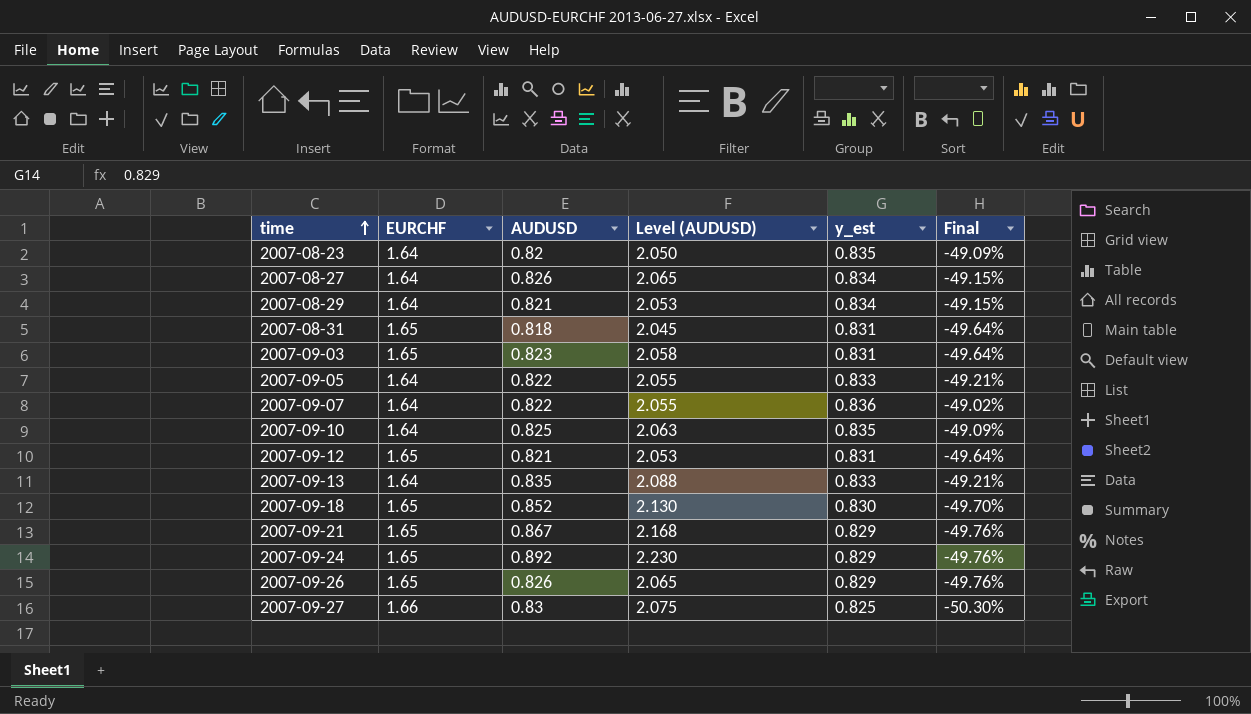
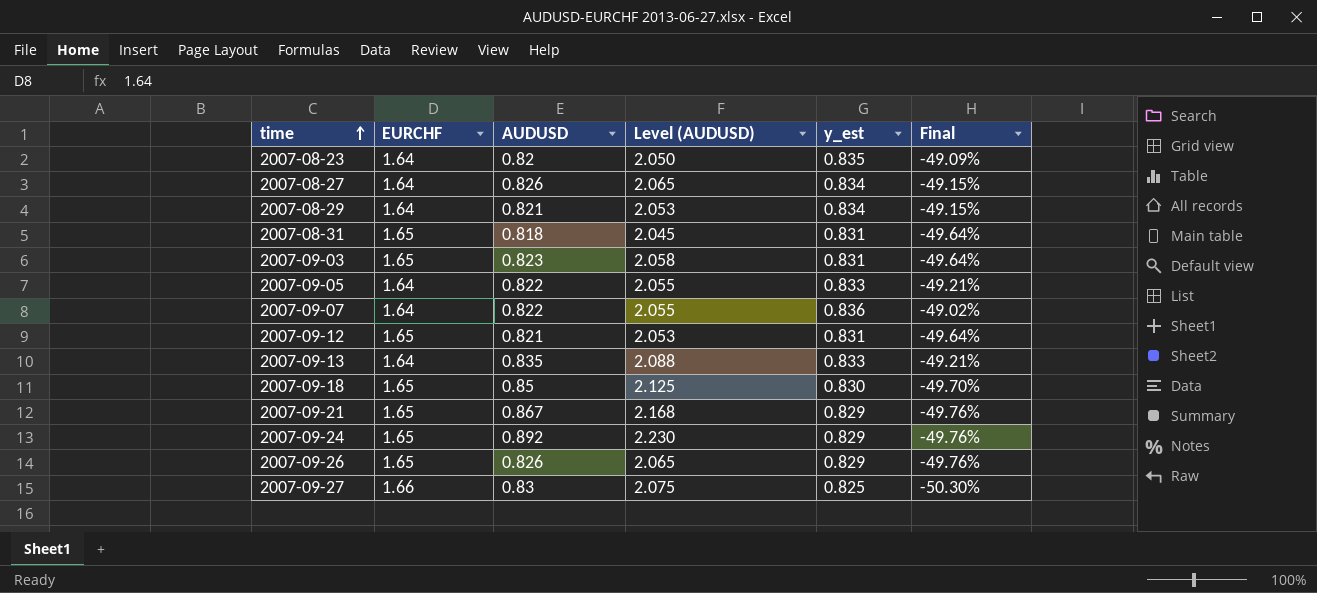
row 2007-09-10: 1.64 | 0.825 | 2.063 | 0.835 | -49.09% -> none
2007-09-18 | AUDUSD: 0.852 -> 0.85
2007-09-18 | Level (AUDUSD): 2.130 -> 2.125

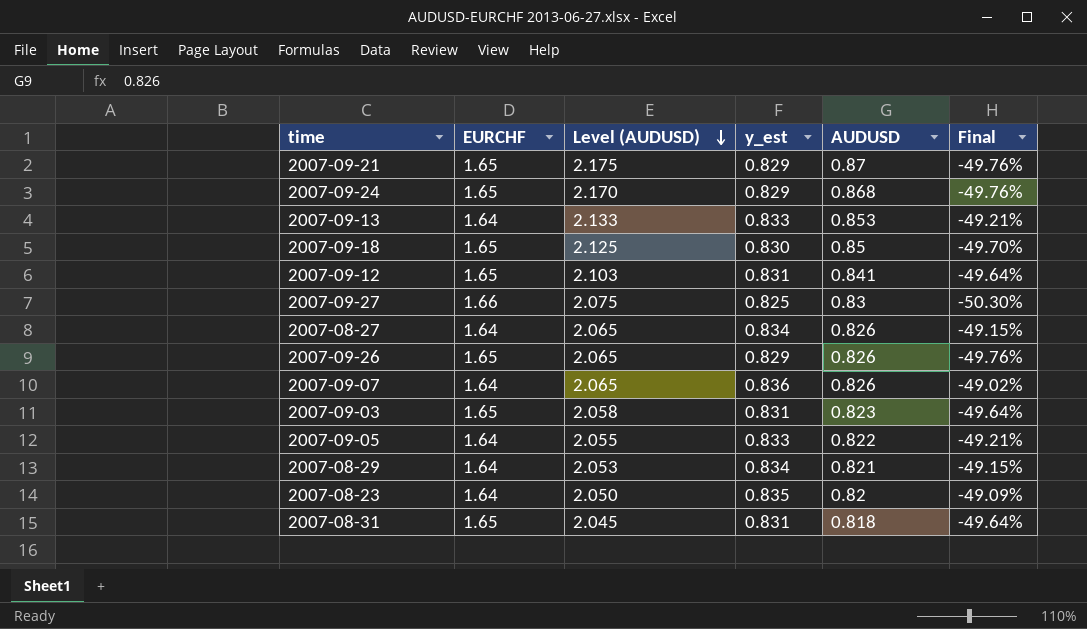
row order: time ascending -> Level (AUDUSD) descending
column AUDUSD | position: 3 -> 5
2007-09-21 | Level (AUDUSD): 2.168 -> 2.175
2007-09-21 | AUDUSD: 0.867 -> 0.87
2007-09-24 | Level (AUDUSD): 2.230 -> 2.170
2007-09-24 | AUDUSD: 0.892 -> 0.868
2007-09-13 | Level (AUDUSD): 2.088 -> 2.133
2007-09-13 | AUDUSD: 0.835 -> 0.853
2007-09-12 | Level (AUDUSD): 2.053 -> 2.103
2007-09-12 | AUDUSD: 0.821 -> 0.841
2007-09-07 | Level (AUDUSD): 2.055 -> 2.065
2007-09-07 | AUDUSD: 0.822 -> 0.826

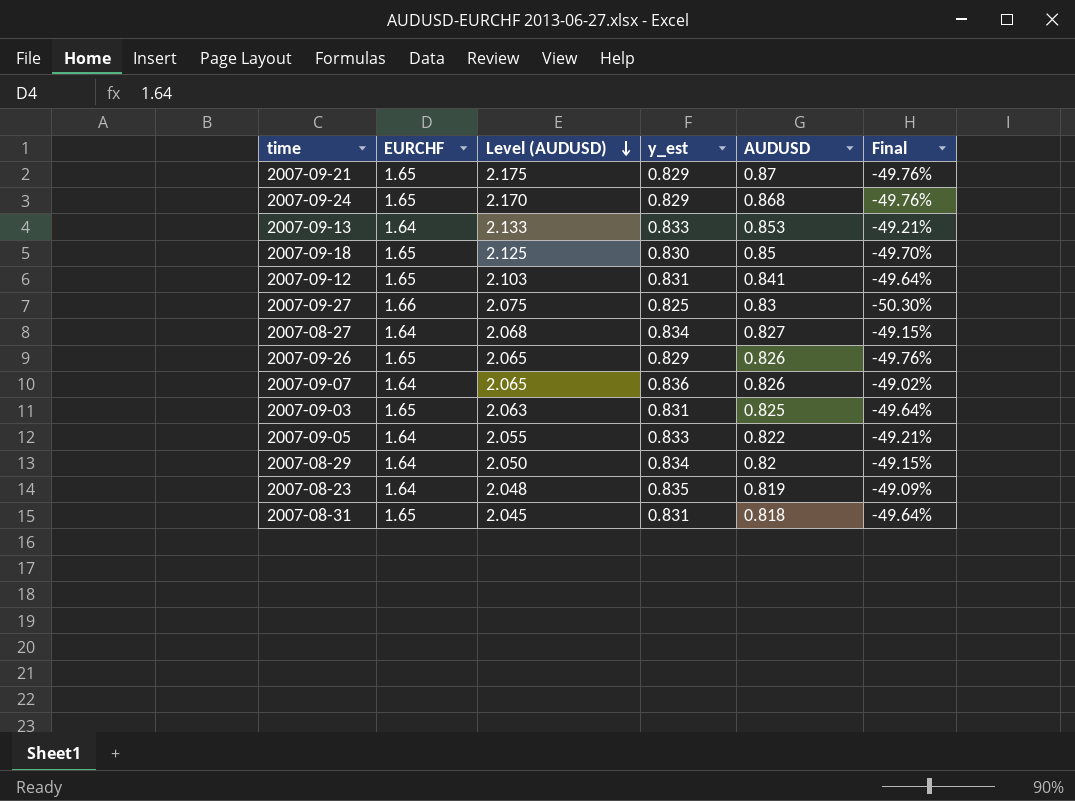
2007-08-27 | Level (AUDUSD): 2.065 -> 2.068
2007-08-27 | AUDUSD: 0.826 -> 0.827
2007-09-03 | Level (AUDUSD): 2.058 -> 2.063
2007-09-03 | AUDUSD: 0.823 -> 0.825
2007-08-29 | Level (AUDUSD): 2.053 -> 2.050
2007-08-29 | AUDUSD: 0.821 -> 0.82
2007-08-23 | Level (AUDUSD): 2.050 -> 2.048
2007-08-23 | AUDUSD: 0.82 -> 0.819

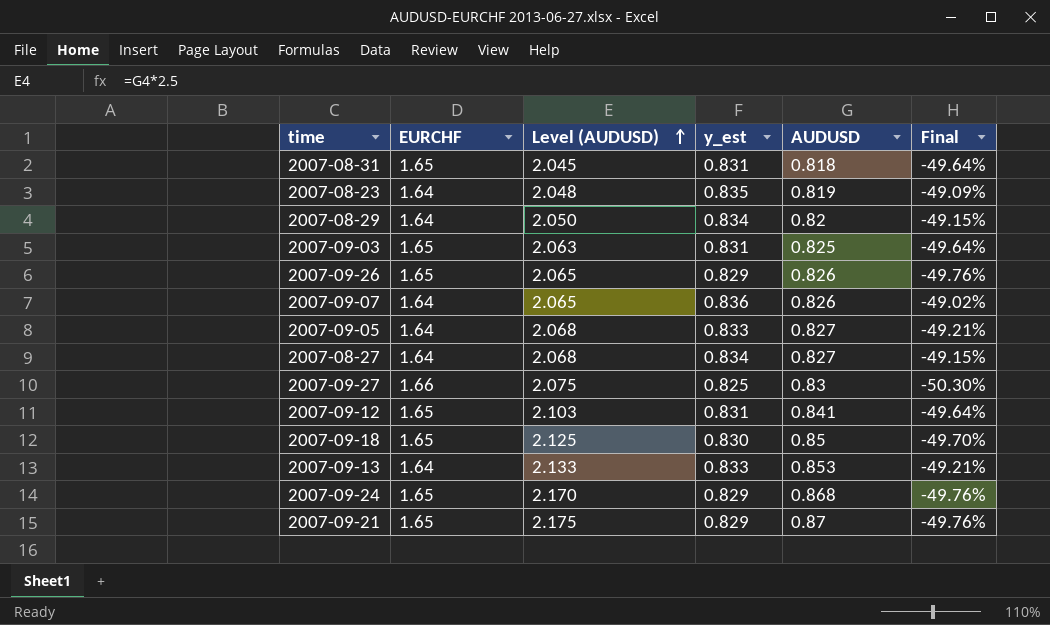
row order: Level (AUDUSD) descending -> Level (AUDUSD) ascending
2007-09-05 | Level (AUDUSD): 2.055 -> 2.068
2007-09-05 | AUDUSD: 0.822 -> 0.827

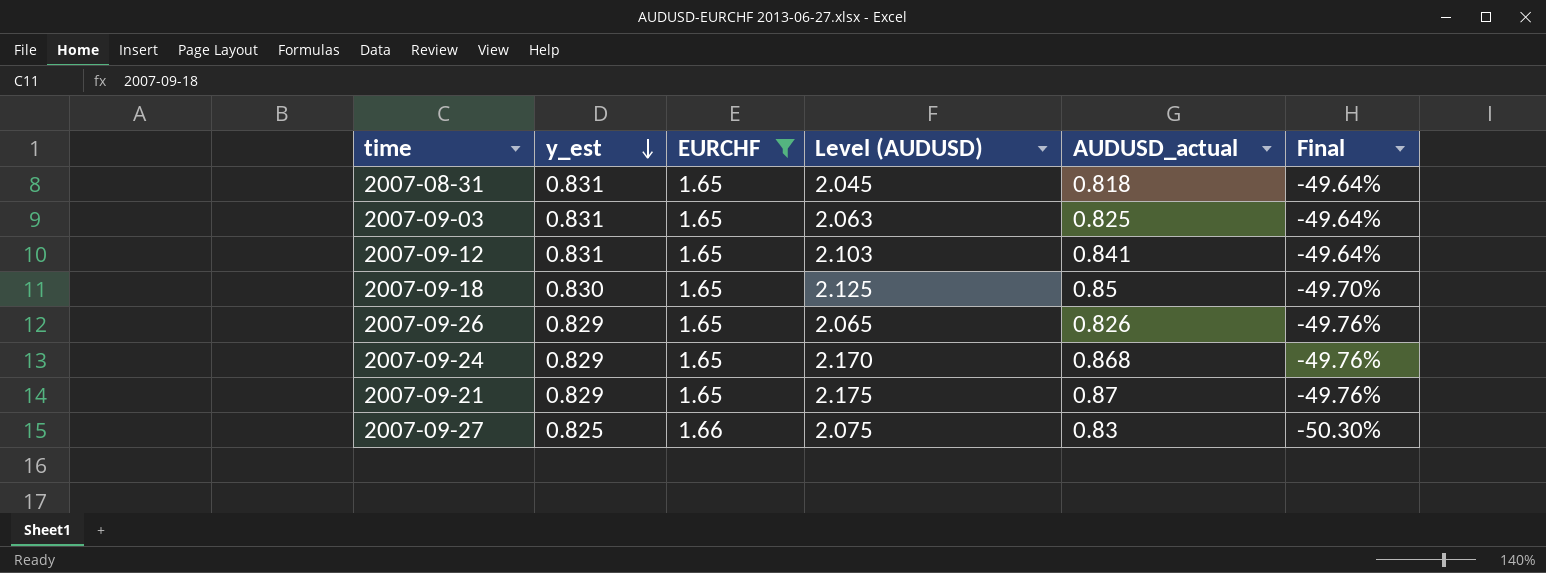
filter: none -> EURCHF != 1.64
row order: Level (AUDUSD) ascending -> y_est descending
column y_est | position: 4 -> 2
column name: AUDUSD -> AUDUSD_actual

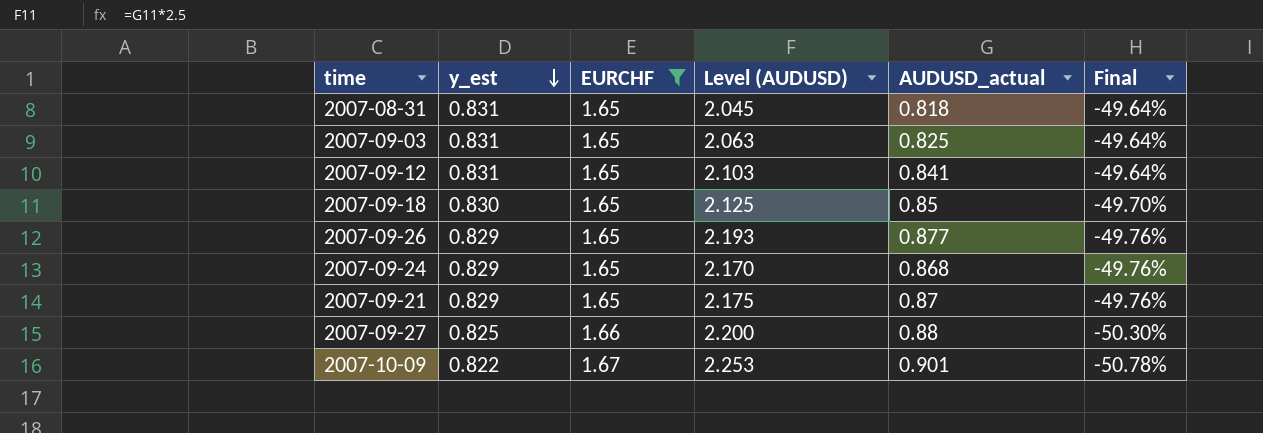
2007-09-26 | Level (AUDUSD): 2.065 -> 2.193
2007-09-26 | AUDUSD_actual: 0.826 -> 0.877
2007-09-27 | Level (AUDUSD): 2.075 -> 2.200
2007-09-27 | AUDUSD_actual: 0.83 -> 0.88
row 2007-10-09: none -> 0.822 | 1.67 | 2.253 | 0.901 | -50.78%

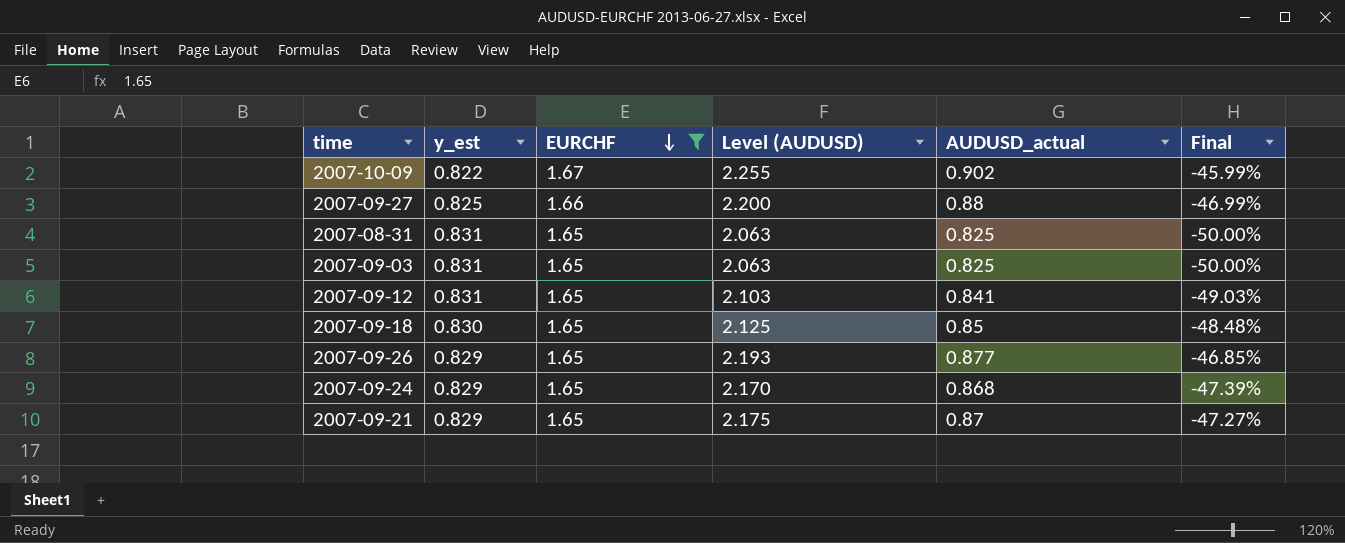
row order: y_est descending -> EURCHF descending
column Final | formula: ([y_est] - [EURCHF]) / [EURCHF] -> ([AUDUSD_actual] - [EURCHF]) / [EURCHF]
2007-10-09 | Level (AUDUSD): 2.253 -> 2.255
2007-10-09 | AUDUSD_actual: 0.901 -> 0.902
2007-08-31 | Level (AUDUSD): 2.045 -> 2.063
2007-08-31 | AUDUSD_actual: 0.818 -> 0.825

